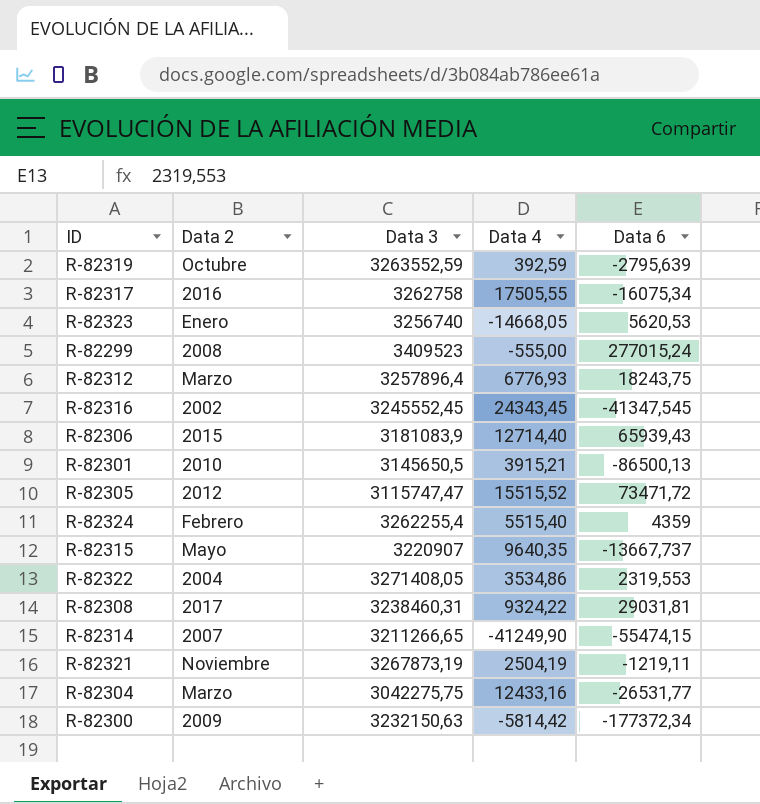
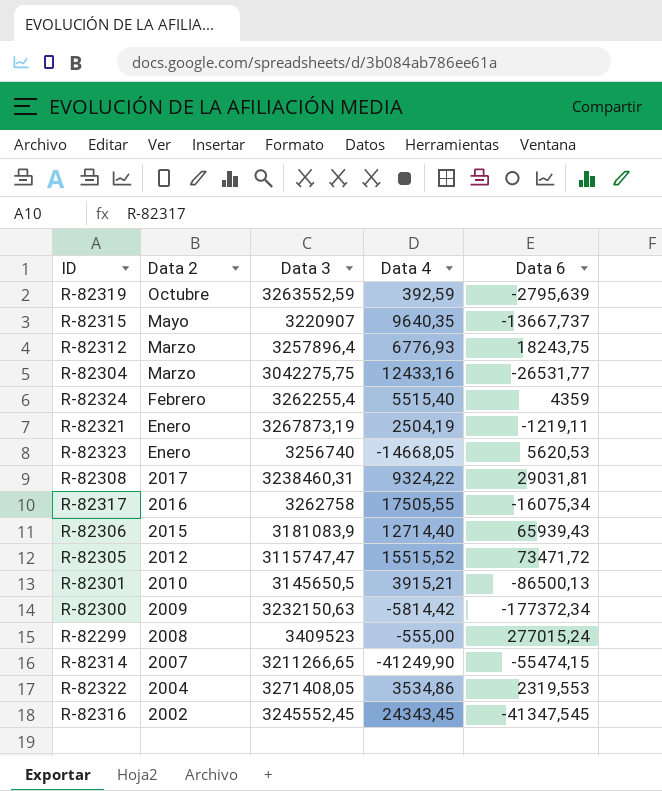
row order: none -> Data 2 descending
R-82321 | Data 2: Noviembre -> Enero

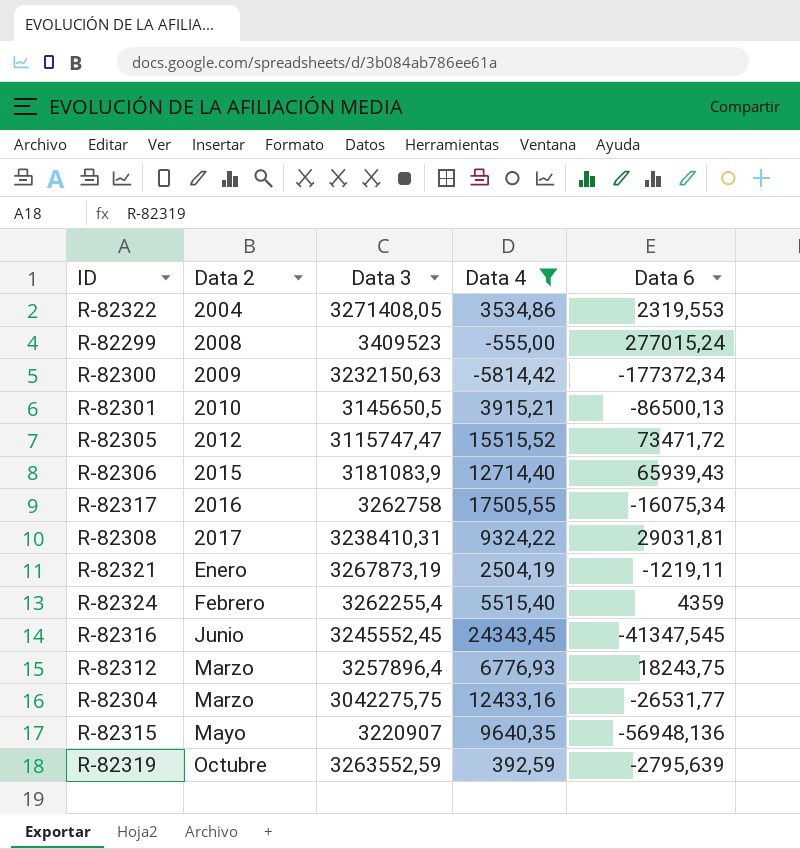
filter: none -> Data 4 >= -5814,42
row order: Data 2 descending -> Data 2 ascending
R-82308 | Data 3: 3238460,31 -> 3238410,31
R-82316 | Data 2: 2002 -> Junio
R-82315 | Data 6: -13667,737 -> -56948,136

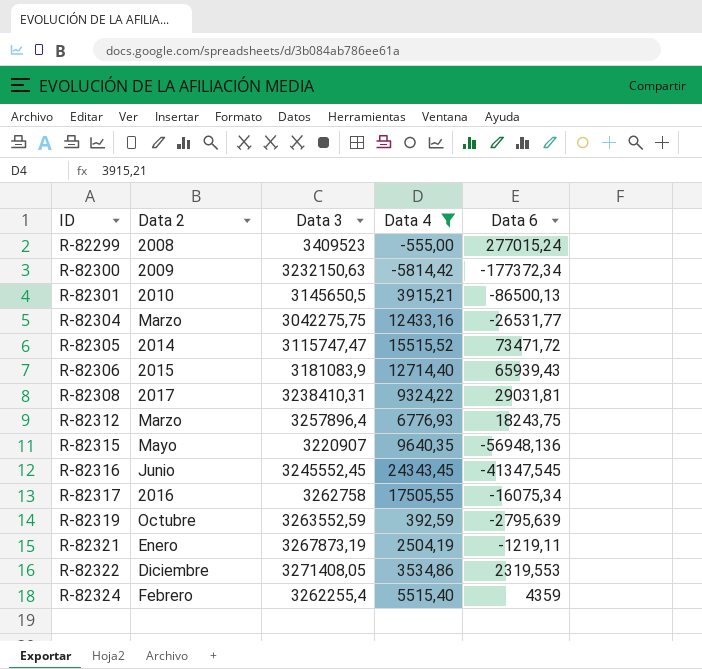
row order: Data 2 ascending -> ID ascending
R-82305 | Data 2: 2012 -> 2014
R-82322 | Data 2: 2004 -> Diciembre

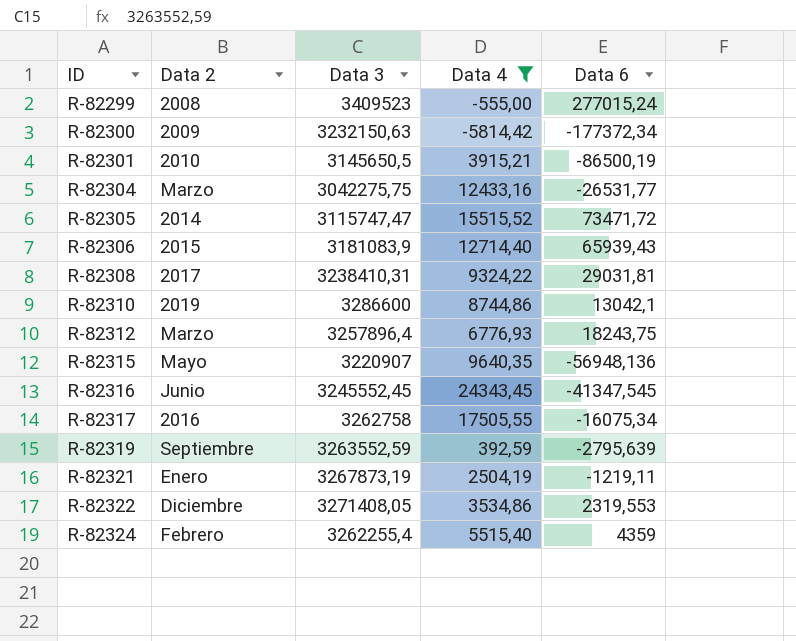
R-82301 | Data 6: -86500,13 -> -86500,19
row R-82310: none -> 2019 | 3286600 | 8744,86 | 13042,1
R-82319 | Data 2: Octubre -> Septiembre

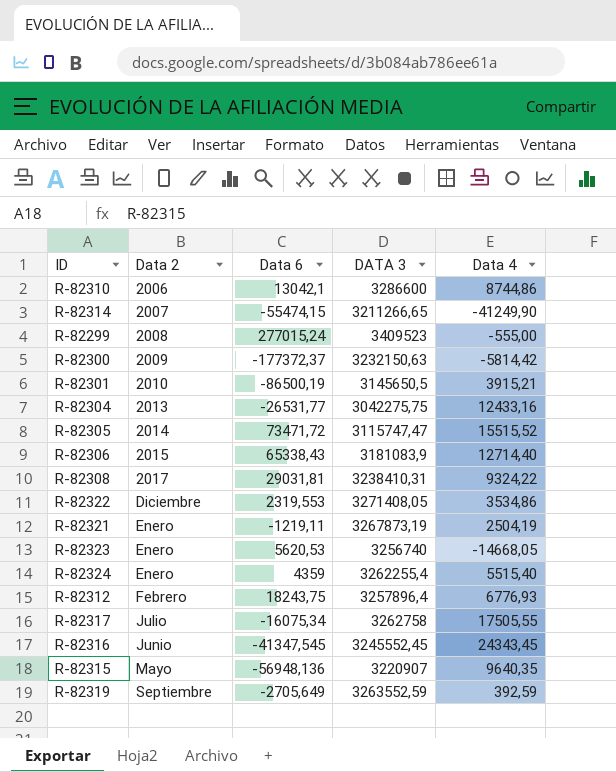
filter: Data 4 >= -5814,42 -> none
row order: ID ascending -> Data 2 ascending
column Data 6 | position: 5 -> 3
column name: Data 3 -> DATA 3
R-82310 | Data 2: 2019 -> 2006
R-82300 | Data 6: -177372,34 -> -177372,37
R-82304 | Data 2: Marzo -> 2013
R-82306 | Data 6: 65939,43 -> 65338,43
R-82324 | Data 2: Febrero -> Enero
R-82312 | Data 2: Marzo -> Febrero
R-82317 | Data 2: 2016 -> Julio
R-82319 | Data 6: -2795,639 -> -2705,649

